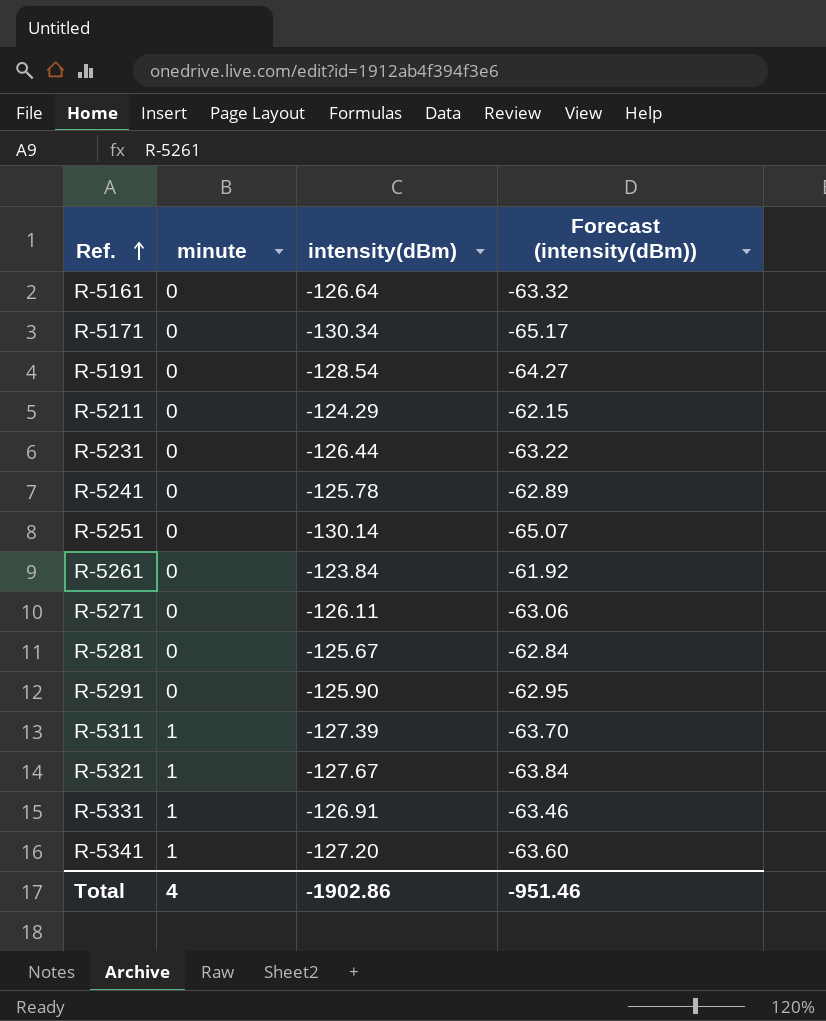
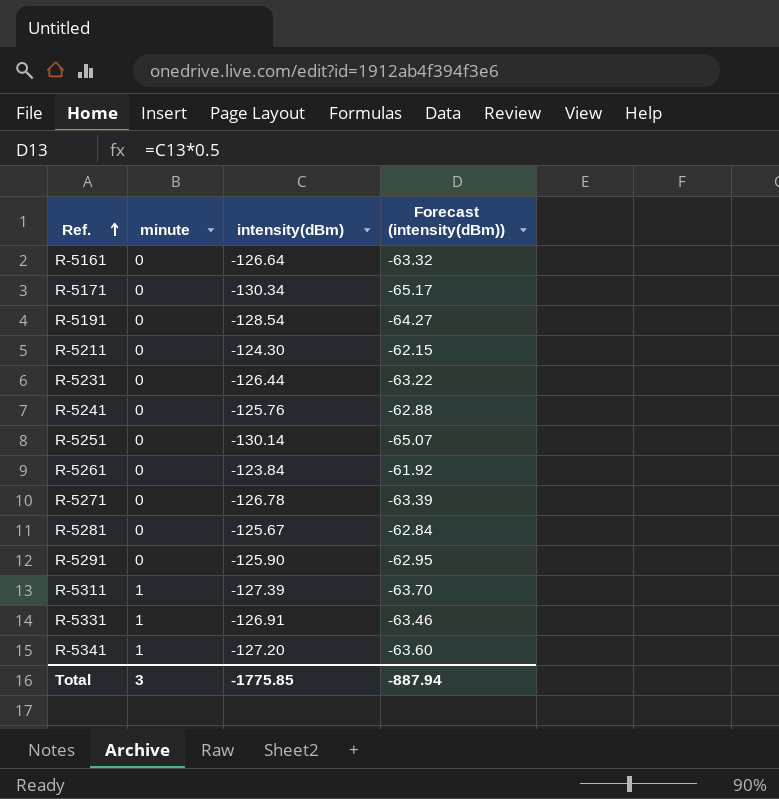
row R-5321: 1 | -127.67 | -63.84 -> none
R-5211 | intensity(dBm): -124.29 -> -124.30
R-5241 | intensity(dBm): -125.78 -> -125.76
R-5241 | Forecast (intensity(dBm)): -62.89 -> -62.88
R-5271 | intensity(dBm): -126.11 -> -126.78
R-5271 | Forecast (intensity(dBm)): -63.06 -> -63.39
Total | minute: 4 -> 3
Total | intensity(dBm): -1902.86 -> -1775.85
Total | Forecast (intensity(dBm)): -951.46 -> -887.94

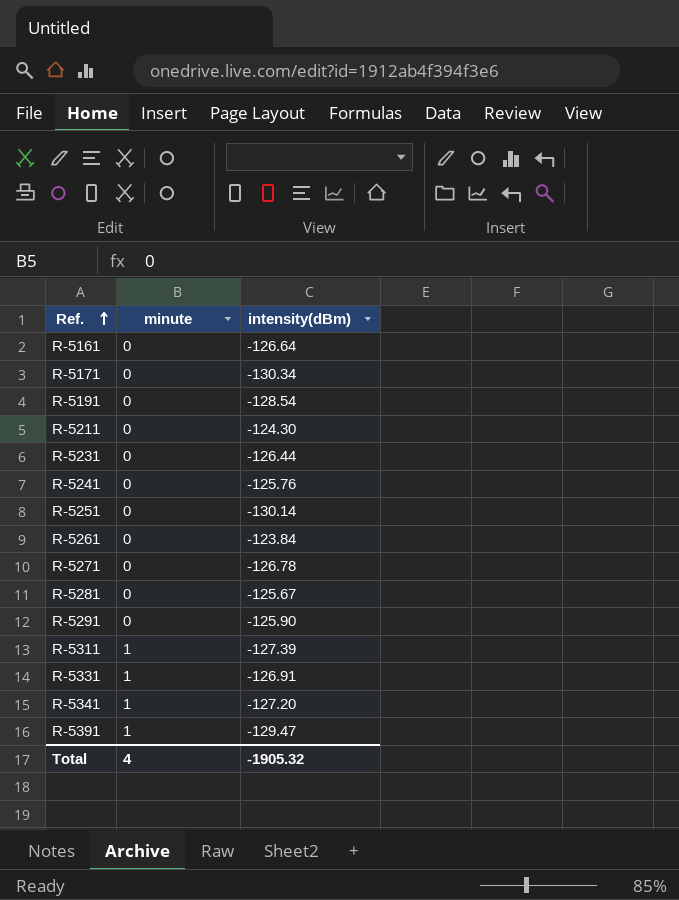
column Forecast (intensity(dBm)) | formula: [intensity(dBm)] * 0.5 -> none
row R-5391: none -> 1 | -129.47
Total | minute: 3 -> 4
Total | intensity(dBm): -1775.85 -> -1905.32

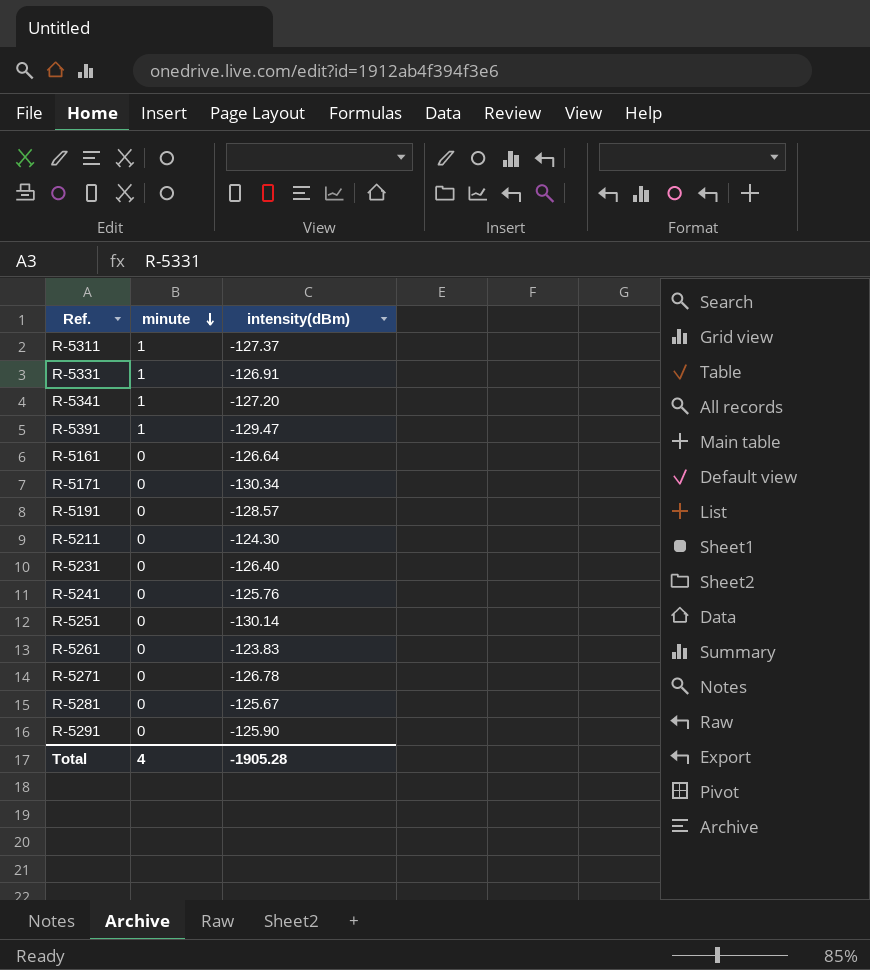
row order: Ref. ascending -> minute descending
R-5311 | intensity(dBm): -127.39 -> -127.37
R-5191 | intensity(dBm): -128.54 -> -128.57
R-5231 | intensity(dBm): -126.44 -> -126.40
R-5261 | intensity(dBm): -123.84 -> -123.83
Total | intensity(dBm): -1905.32 -> -1905.28

